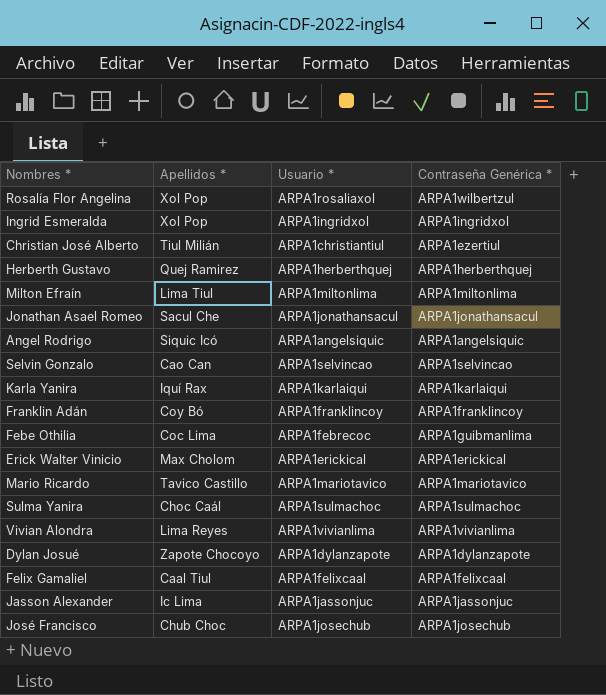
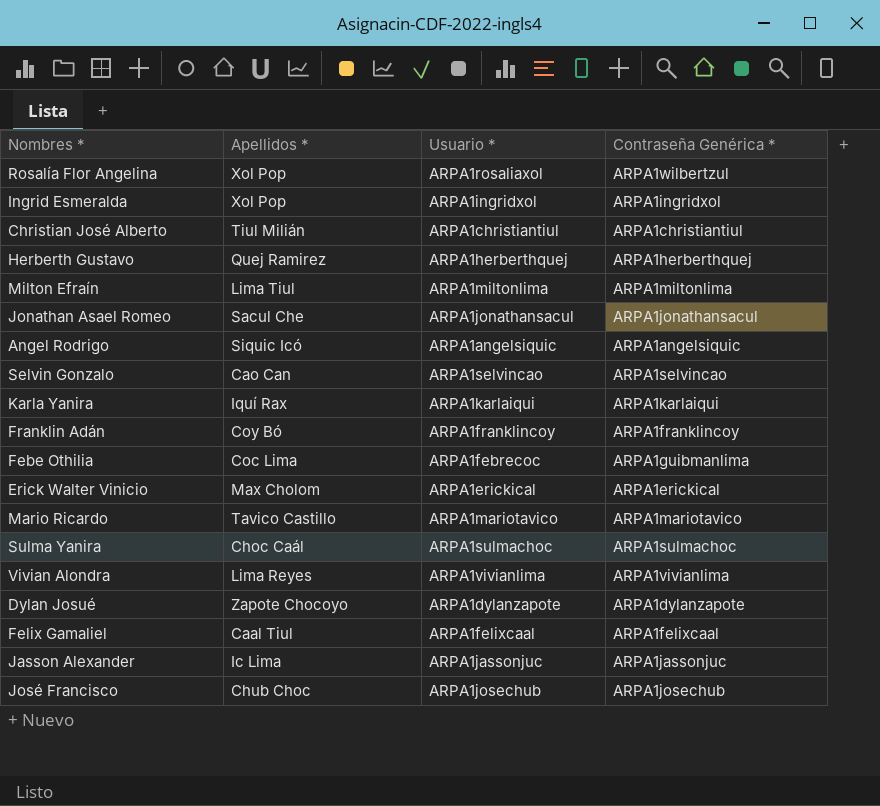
Christian José Alberto | Contraseña Genérica *: ARPA1ezertiul -> ARPA1christiantiul

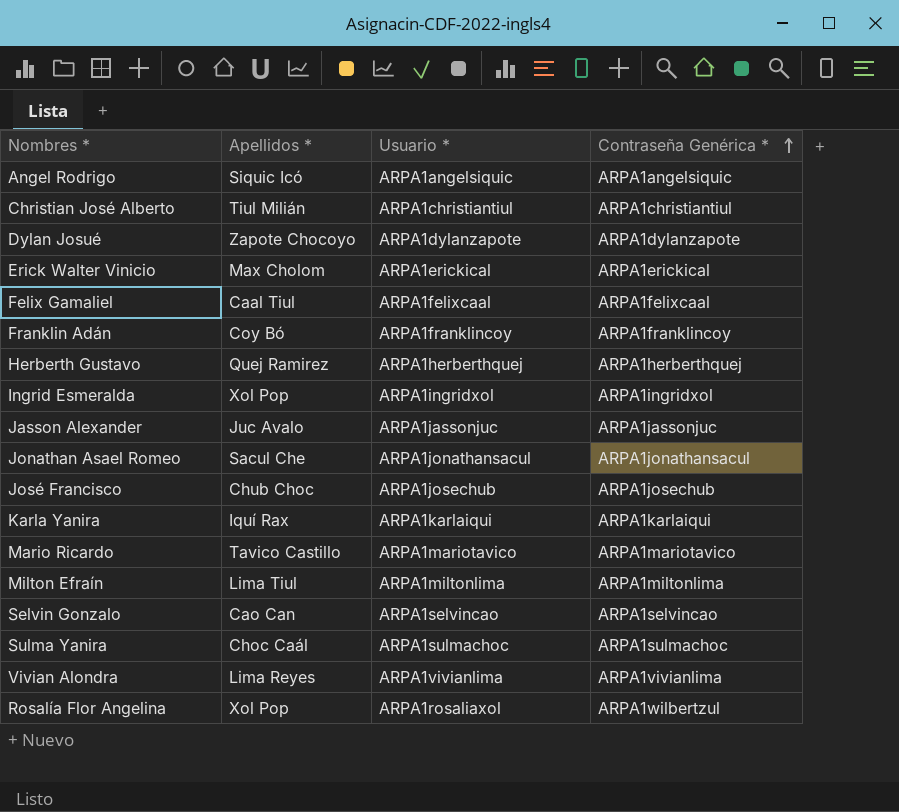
row order: none -> Contraseña Genérica * ascending
row Febe Othilia: Coc Lima | ARPA1febrecoc | ARPA1guibmanlima -> none
Jasson Alexander | Apellidos *: Ic Lima -> Juc Avalo

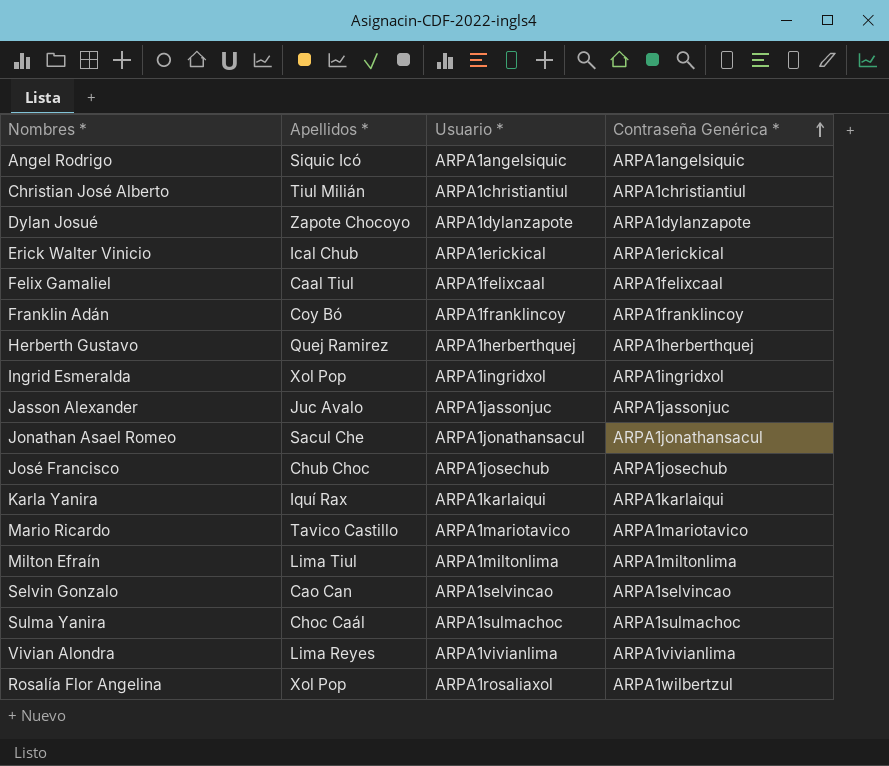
Erick Walter Vinicio | Apellidos *: Max Cholom -> Ical Chub

